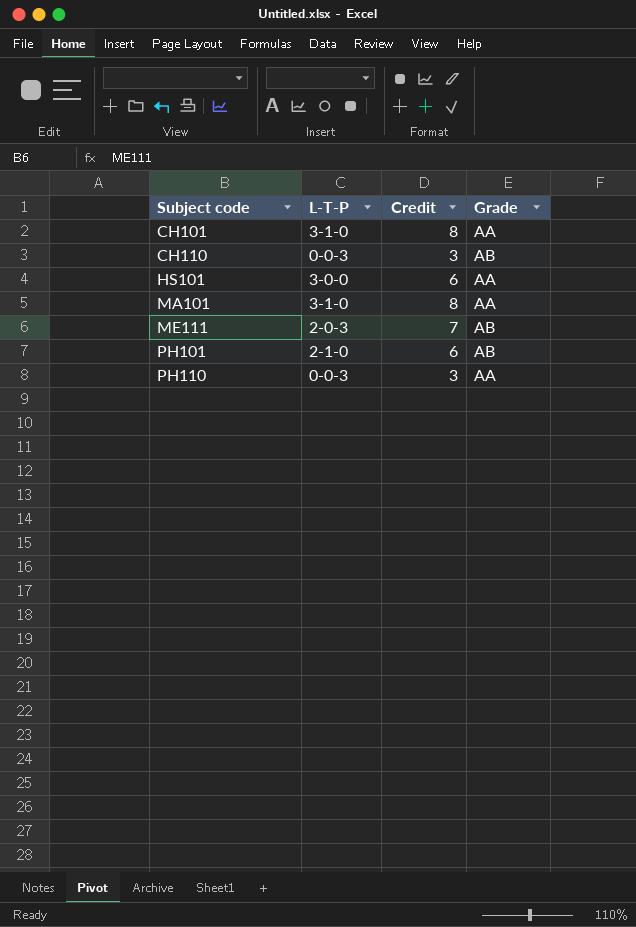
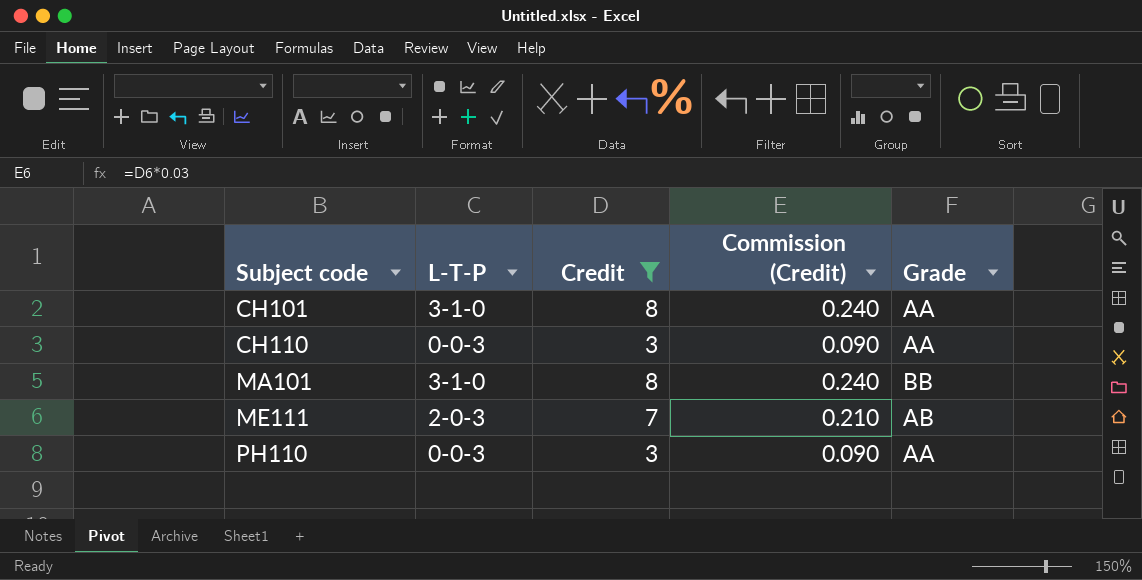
filter: none -> Credit != 6
column Commission (Credit) | formula: none -> [Credit] * 0.03
CH110 | Grade: AB -> AA
MA101 | Grade: AA -> BB

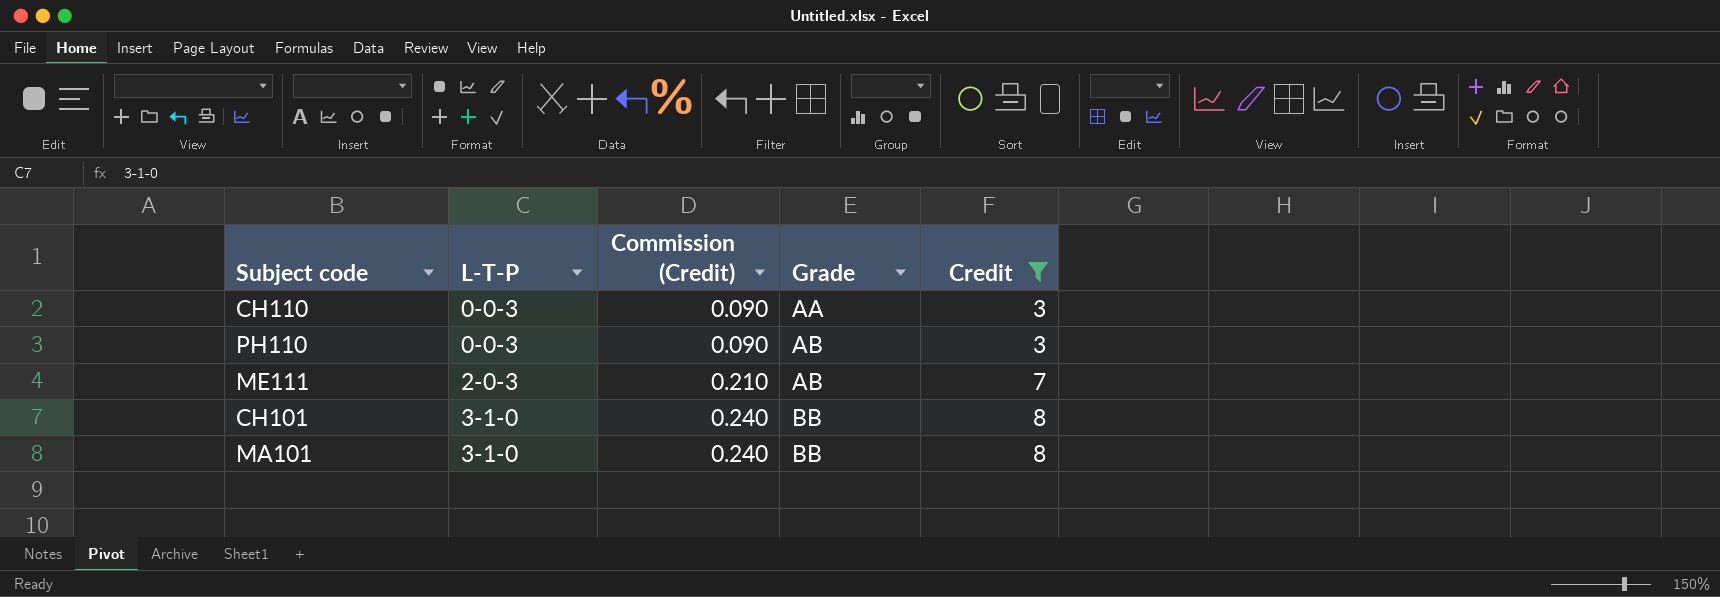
row order: Subject code ascending -> L-T-P ascending
column Credit | position: 3 -> 5
PH110 | Grade: AA -> AB
CH101 | Grade: AA -> BB

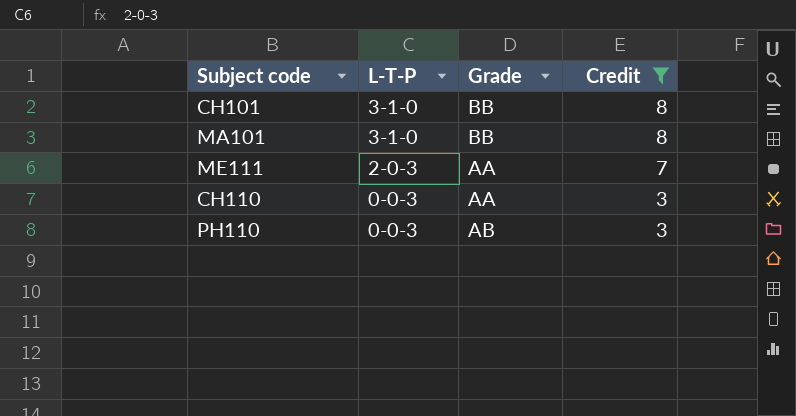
row order: L-T-P ascending -> L-T-P descending
column Commission (Credit) | formula: [Credit] * 0.03 -> none
ME111 | Grade: AB -> AA

